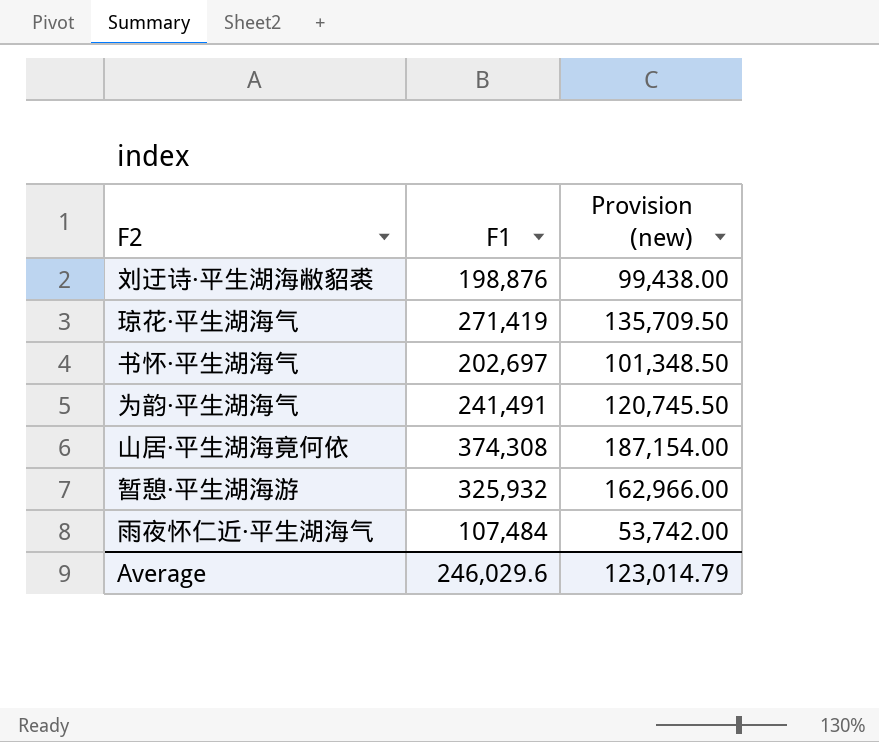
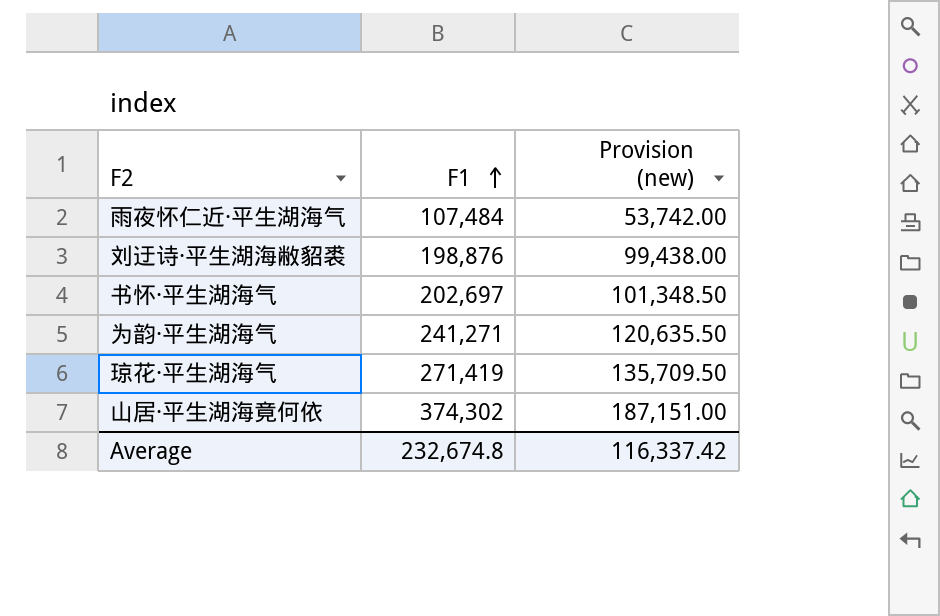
row order: none -> F1 ascending
row 暂憩·平生湖海游: 325,932 | 162,966.00 -> none
为韵·平生湖海气 | F1: 241,491 -> 241,271
为韵·平生湖海气 | Provision (new): 120,745.50 -> 120,635.50
山居·平生湖海竟何依 | F1: 374,308 -> 374,302
山居·平生湖海竟何依 | Provision (new): 187,154.00 -> 187,151.00
Average | F1: 246,029.6 -> 232,674.8
Average | Provision (new): 123,014.79 -> 116,337.42

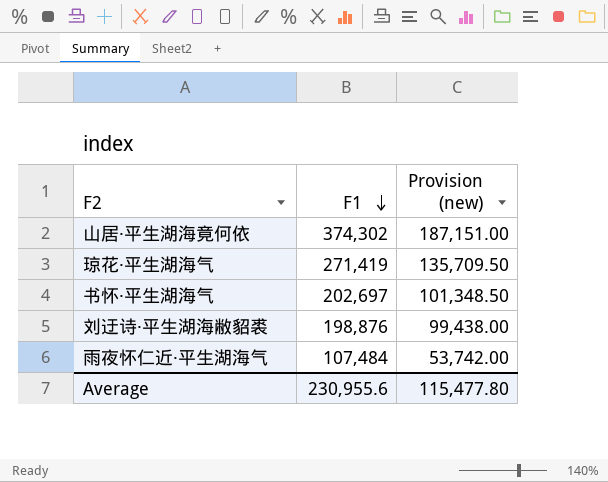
row order: F1 ascending -> F1 descending
row 为韵·平生湖海气: 241,271 | 120,635.50 -> none
Average | F1: 232,674.8 -> 230,955.6
Average | Provision (new): 116,337.42 -> 115,477.80

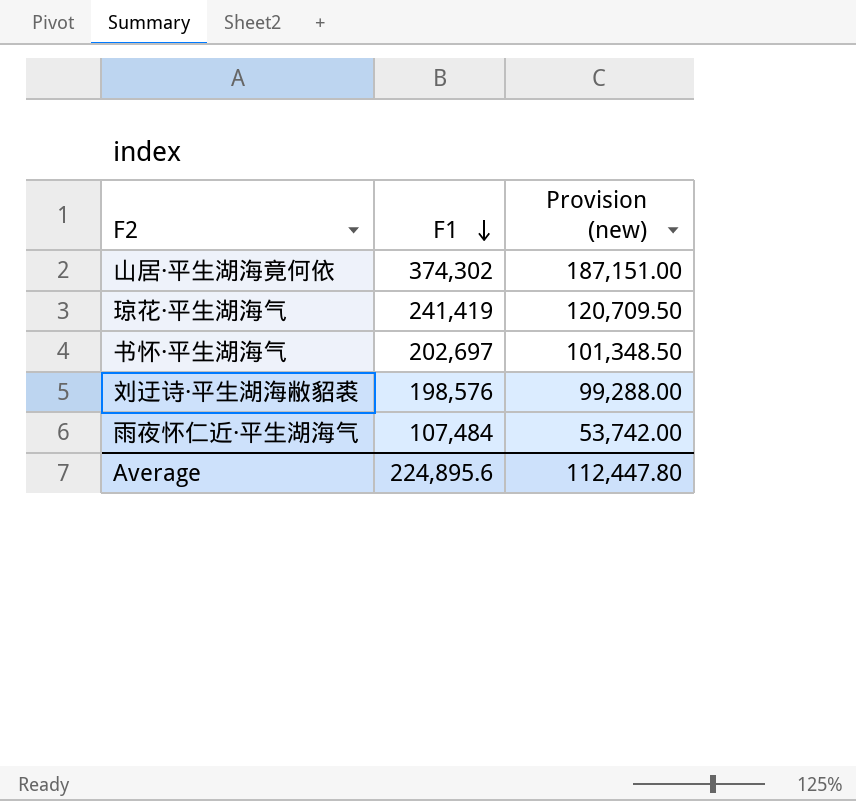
琼花·平生湖海气 | F1: 271,419 -> 241,419
琼花·平生湖海气 | Provision (new): 135,709.50 -> 120,709.50
刘迂诗·平生湖海敝貂裘 | F1: 198,876 -> 198,576
刘迂诗·平生湖海敝貂裘 | Provision (new): 99,438.00 -> 99,288.00
Average | F1: 230,955.6 -> 224,895.6
Average | Provision (new): 115,477.80 -> 112,447.80

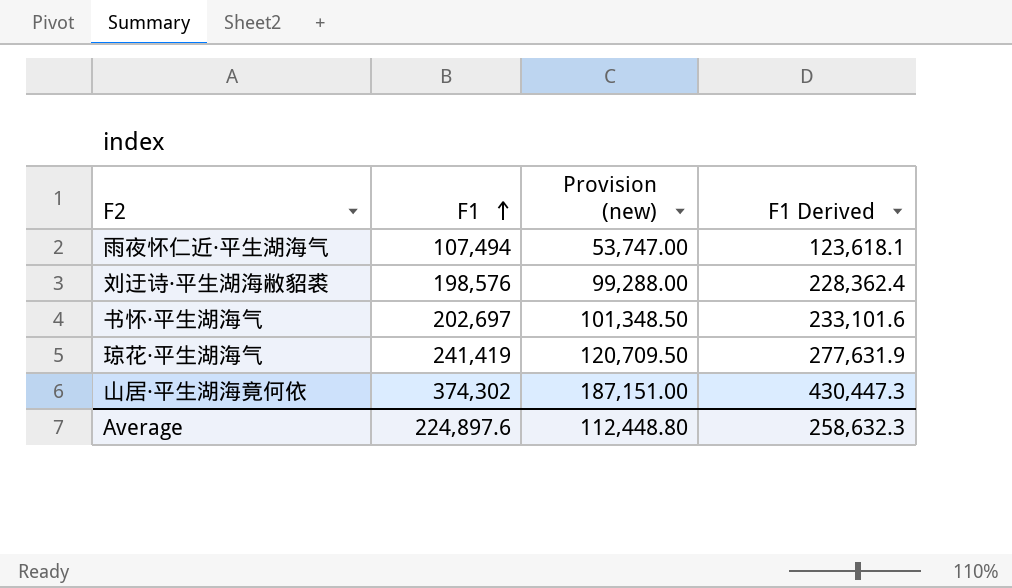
row order: F1 descending -> F1 ascending
column F1 Derived | formula: none -> [F1] * 1.15
雨夜怀仁近·平生湖海气 | F1: 107,484 -> 107,494
雨夜怀仁近·平生湖海气 | Provision (new): 53,742.00 -> 53,747.00
Average | F1: 224,895.6 -> 224,897.6
Average | Provision (new): 112,447.80 -> 112,448.80

